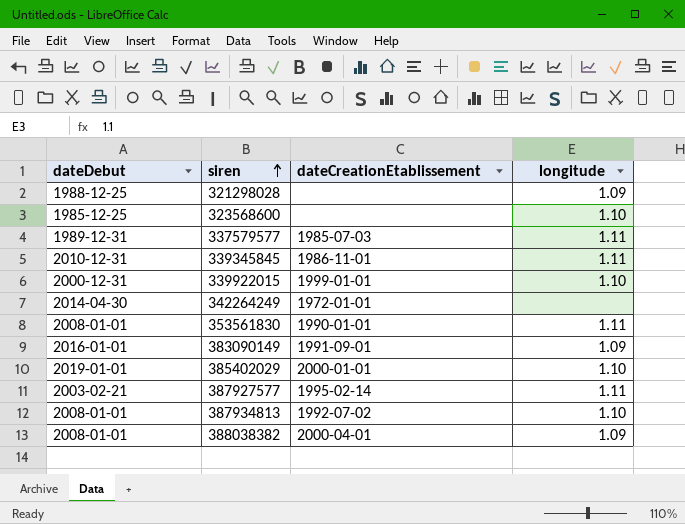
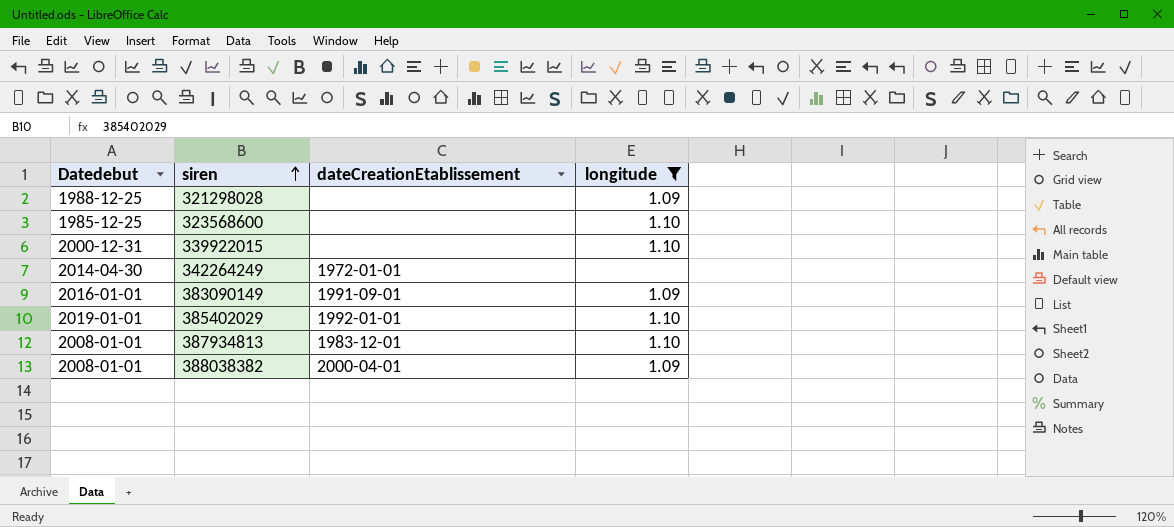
filter: none -> longitude != 1.11
column name: dateDebut -> Datedebut
339922015 | dateCreationEtablissement: 1999-01-01 -> none
385402029 | dateCreationEtablissement: 2000-01-01 -> 1992-01-01
387934813 | dateCreationEtablissement: 1992-07-02 -> 1983-12-01

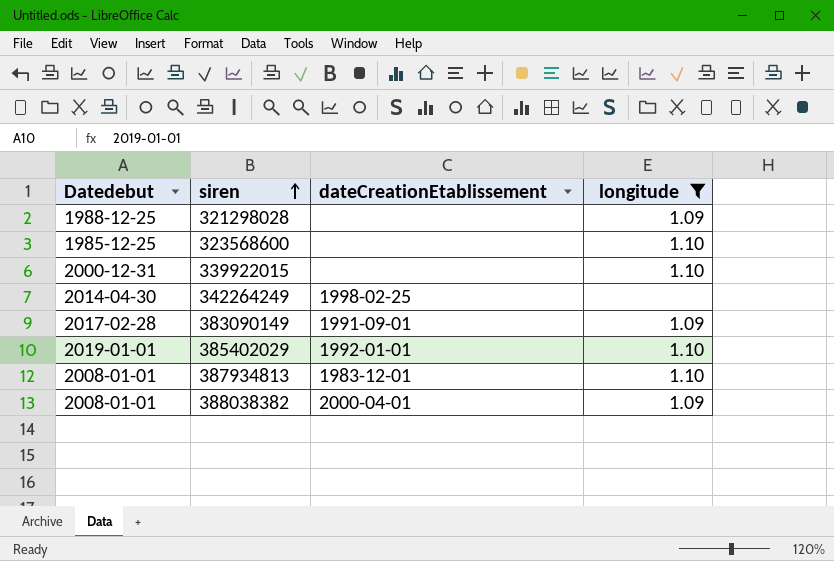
342264249 | dateCreationEtablissement: 1972-01-01 -> 1998-02-25
383090149 | Datedebut: 2016-01-01 -> 2017-02-28

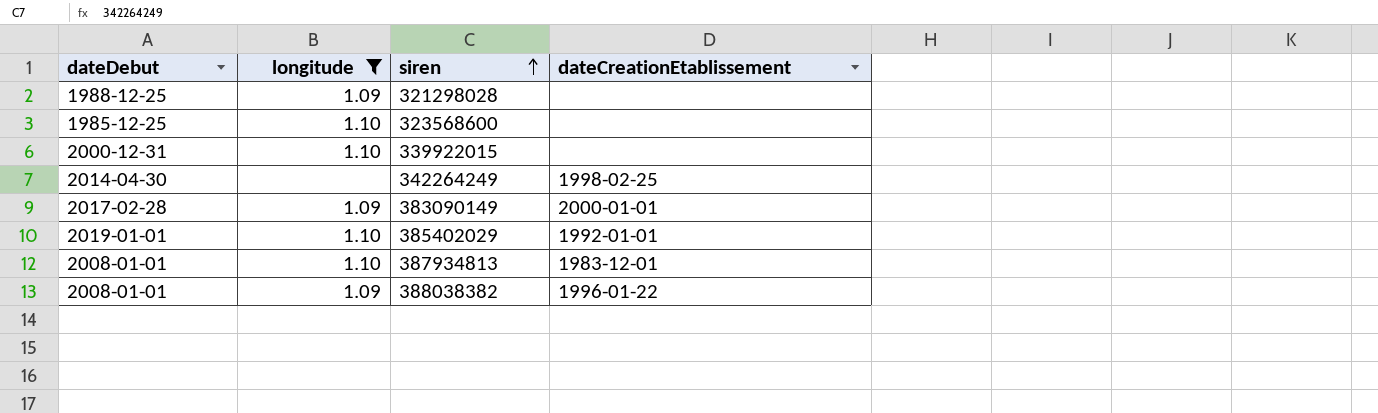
column name: Datedebut -> dateDebut
column longitude | position: 4 -> 2
383090149 | dateCreationEtablissement: 1991-09-01 -> 2000-01-01
388038382 | dateCreationEtablissement: 2000-04-01 -> 1996-01-22

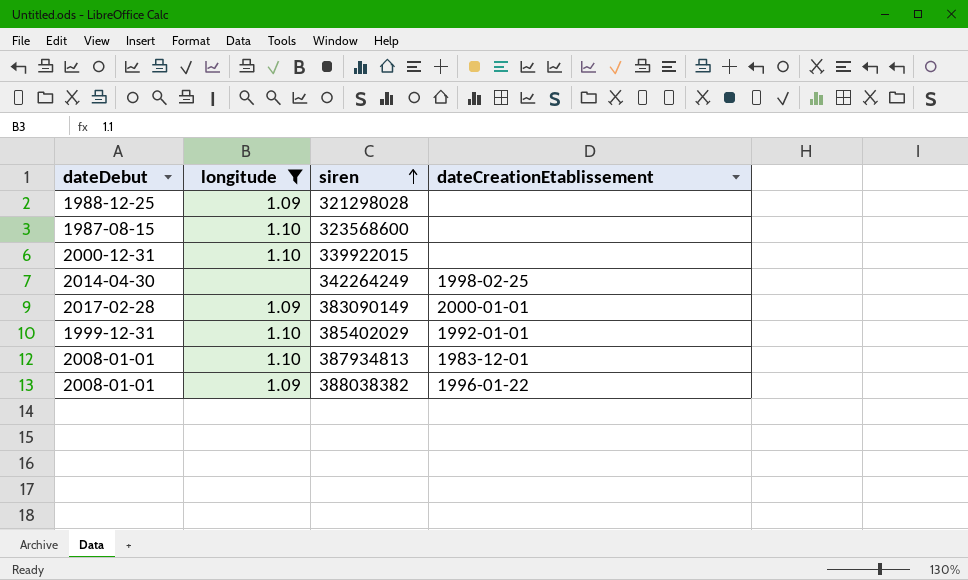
323568600 | dateDebut: 1985-12-25 -> 1987-08-15
385402029 | dateDebut: 2019-01-01 -> 1999-12-31

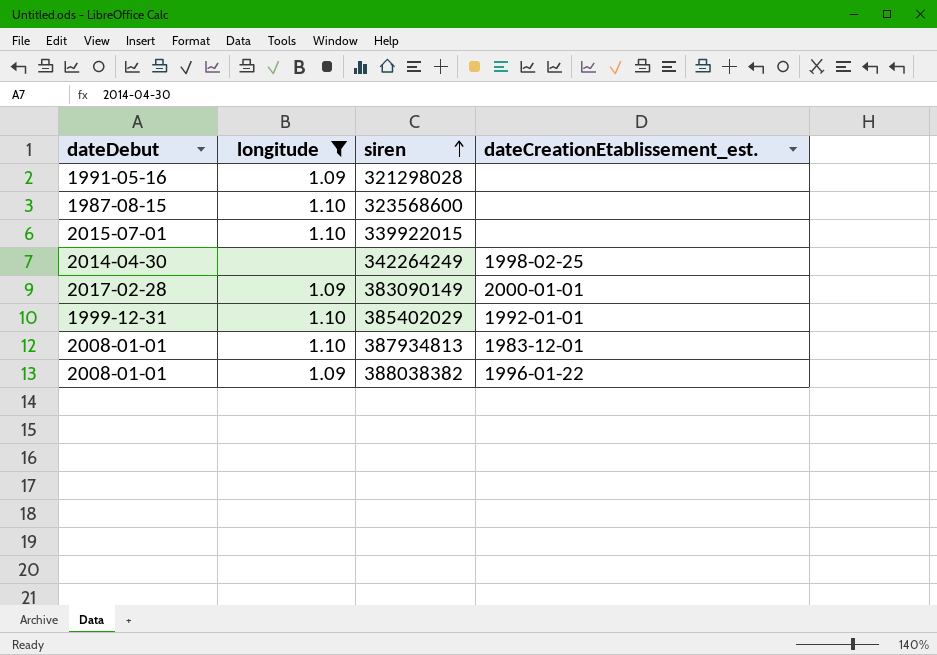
column name: dateCreationEtablissement -> dateCreationEtablissement_est.
321298028 | dateDebut: 1988-12-25 -> 1991-05-16
339922015 | dateDebut: 2000-12-31 -> 2015-07-01

